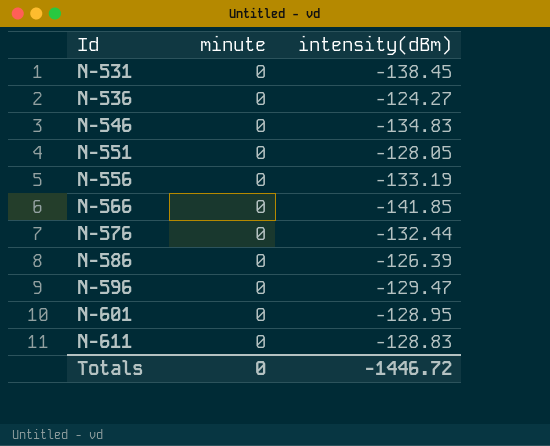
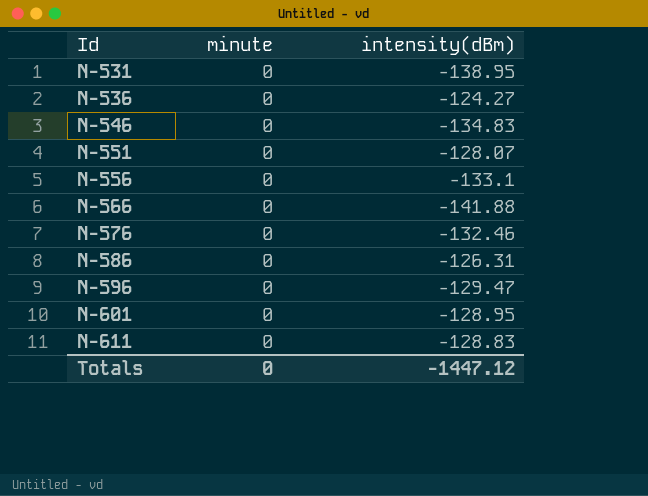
N-531 | intensity(dBm): -138.45 -> -138.95
N-551 | intensity(dBm): -128.05 -> -128.07
N-556 | intensity(dBm): -133.19 -> -133.1
N-566 | intensity(dBm): -141.85 -> -141.88
N-576 | intensity(dBm): -132.44 -> -132.46
N-586 | intensity(dBm): -126.39 -> -126.31
Totals | intensity(dBm): -1446.72 -> -1447.12

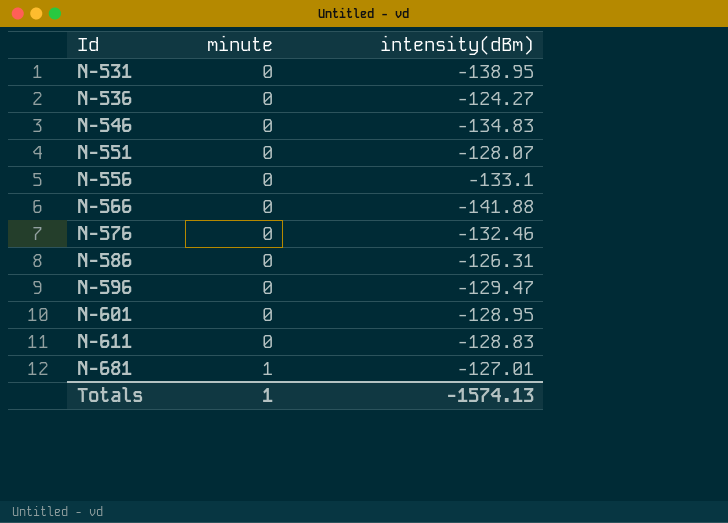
row N-681: none -> 1 | -127.01
Totals | minute: 0 -> 1
Totals | intensity(dBm): -1447.12 -> -1574.13

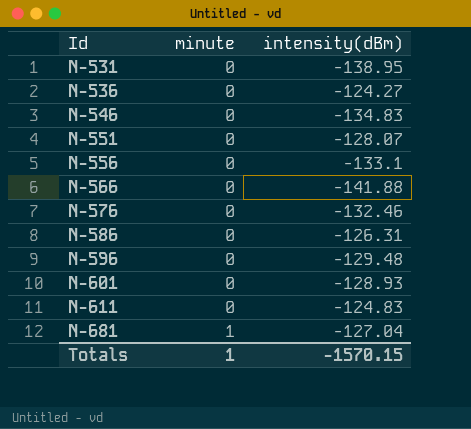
N-596 | intensity(dBm): -129.47 -> -129.48
N-601 | intensity(dBm): -128.95 -> -128.93
N-611 | intensity(dBm): -128.83 -> -124.83
N-681 | intensity(dBm): -127.01 -> -127.04
Totals | intensity(dBm): -1574.13 -> -1570.15

